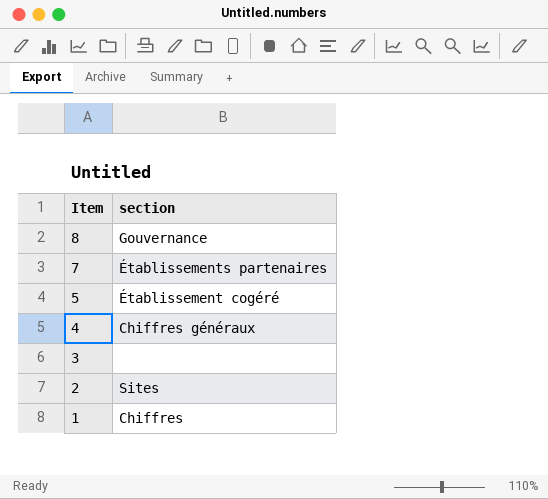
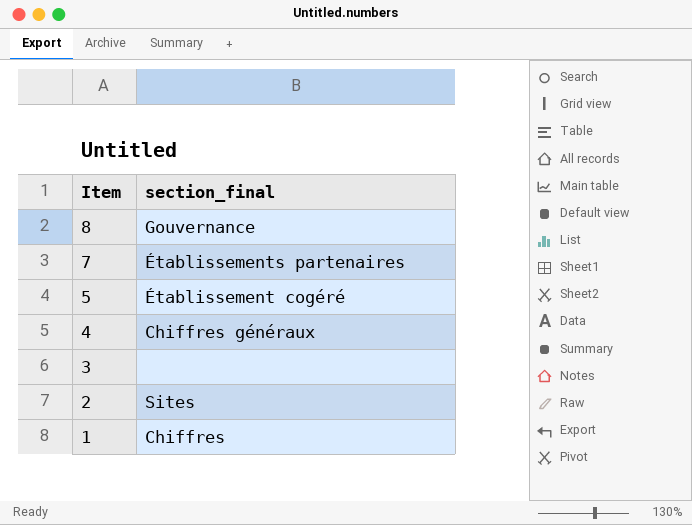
column name: section -> section_final

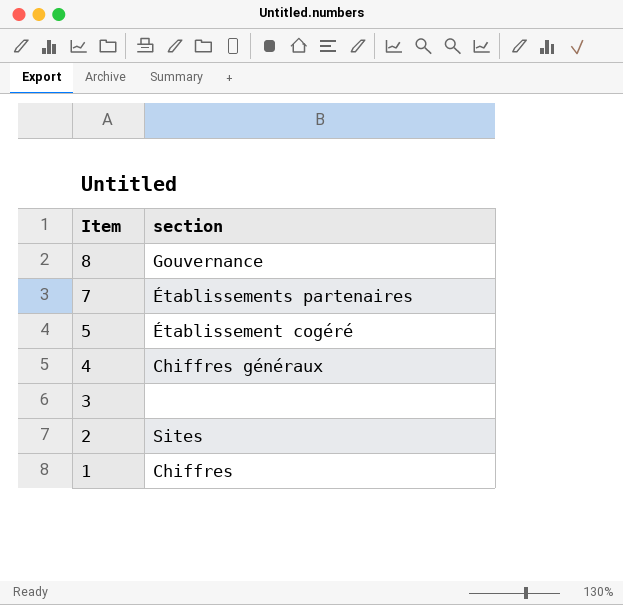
column name: section_final -> section

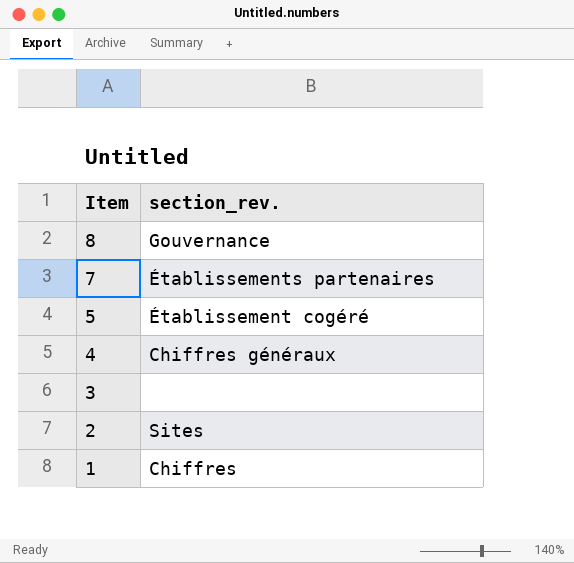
column name: section -> section_rev.

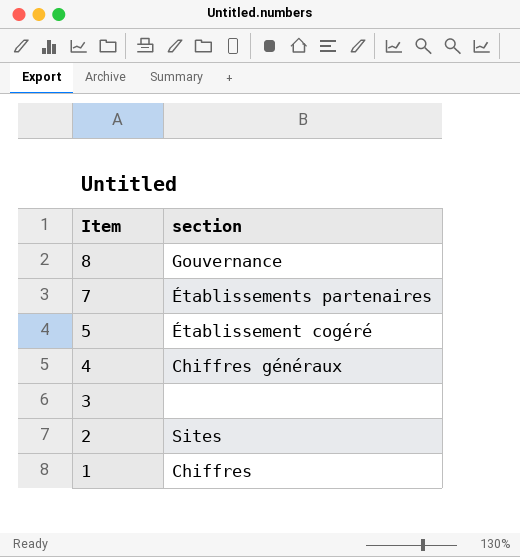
column name: section_rev. -> section

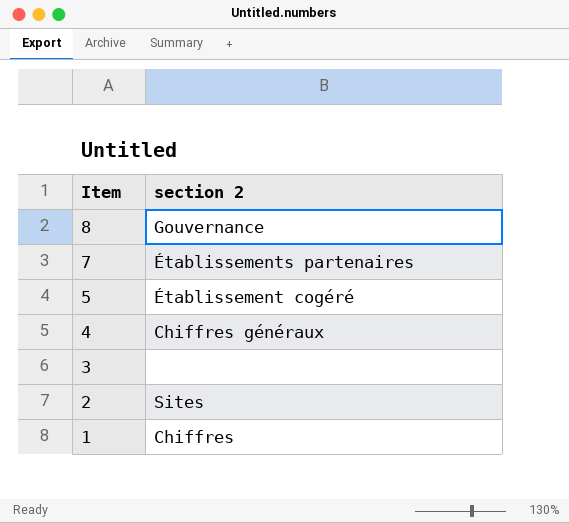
column name: section -> section 2

